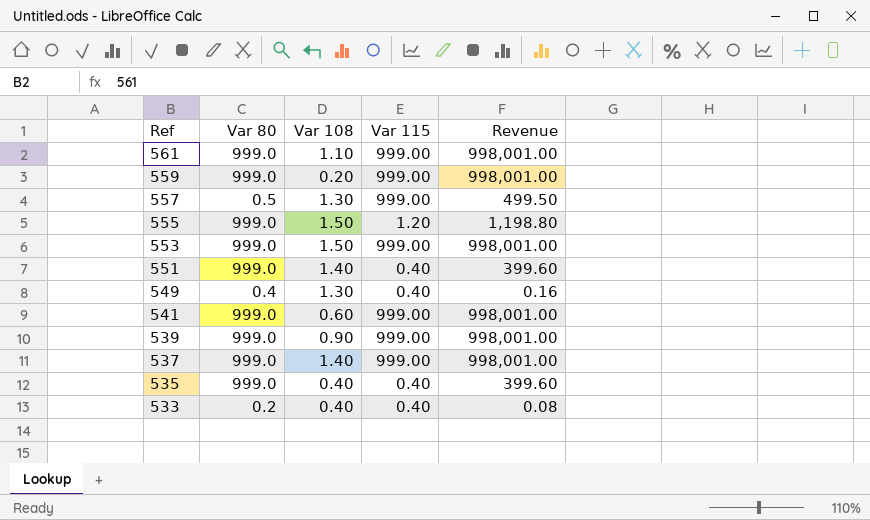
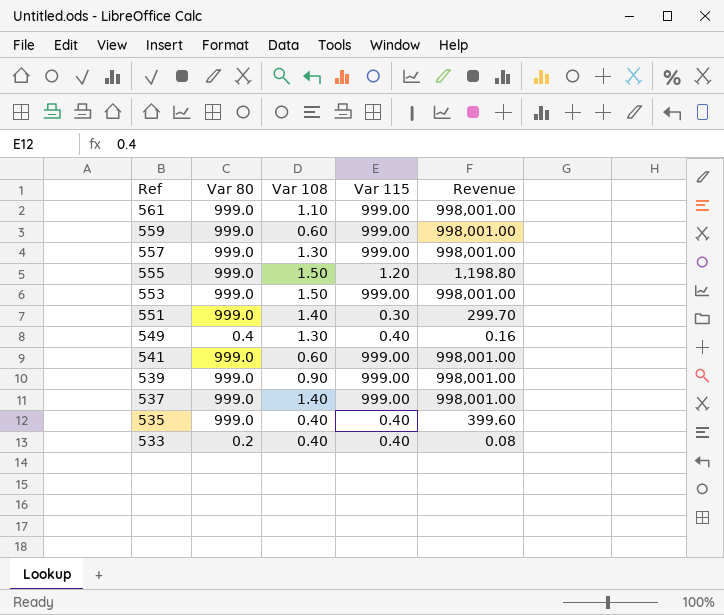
559 | Var 108: 0.20 -> 0.60
557 | Var 80: 0.5 -> 999.0
557 | Revenue: 499.50 -> 998,001.00
551 | Var 115: 0.40 -> 0.30
551 | Revenue: 399.60 -> 299.70

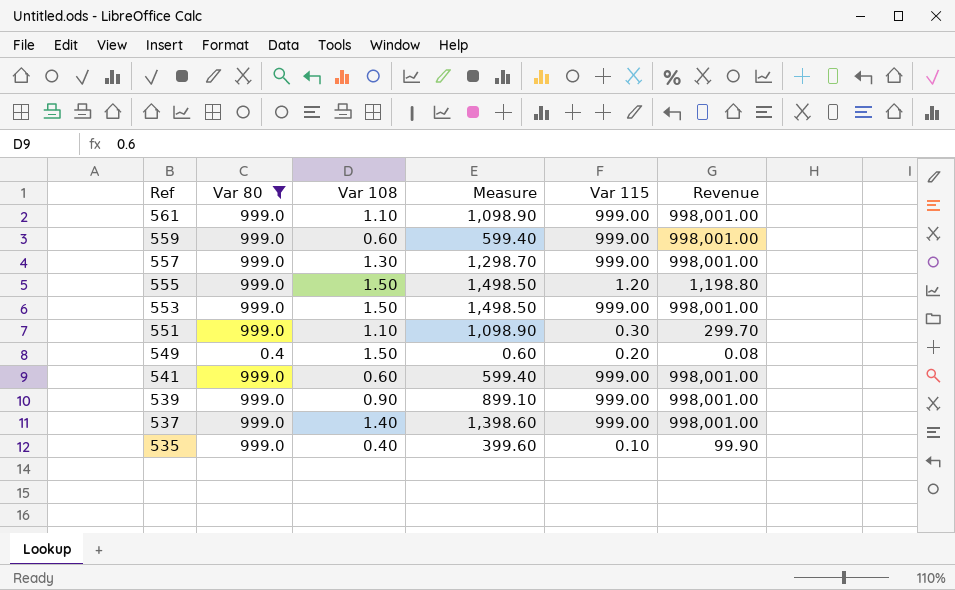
filter: none -> Var 80 != 0.2
column Measure | formula: none -> [Var 80] * [Var 108]
551 | Var 108: 1.40 -> 1.10
549 | Var 108: 1.30 -> 1.50
549 | Var 115: 0.40 -> 0.20
549 | Revenue: 0.16 -> 0.08
535 | Var 115: 0.40 -> 0.10
535 | Revenue: 399.60 -> 99.90

